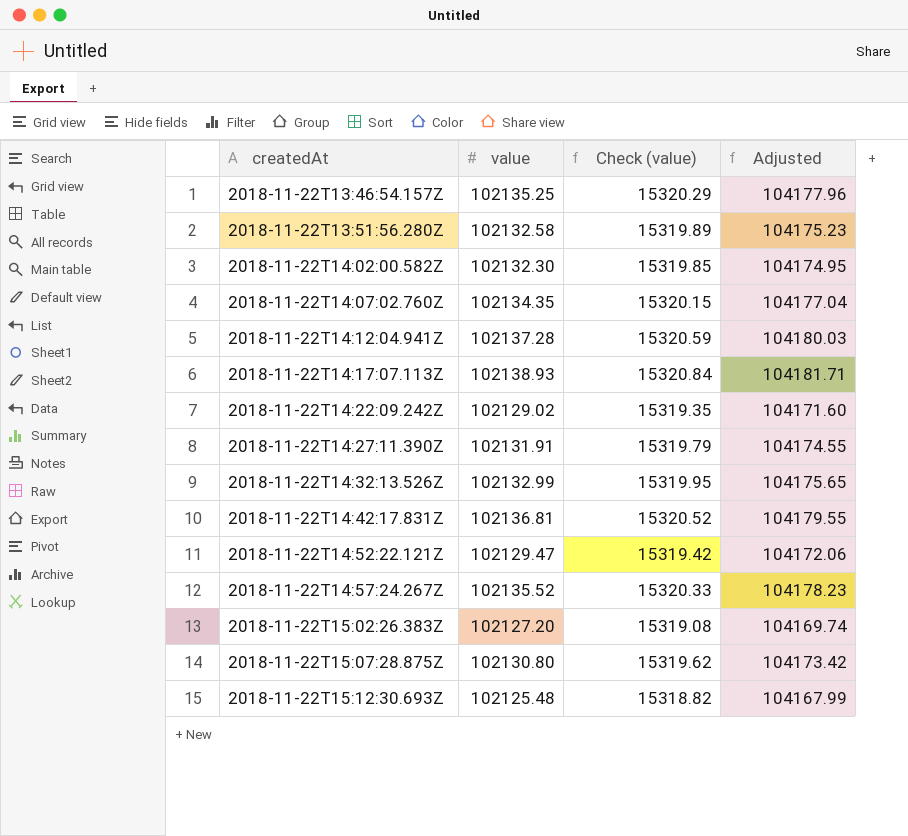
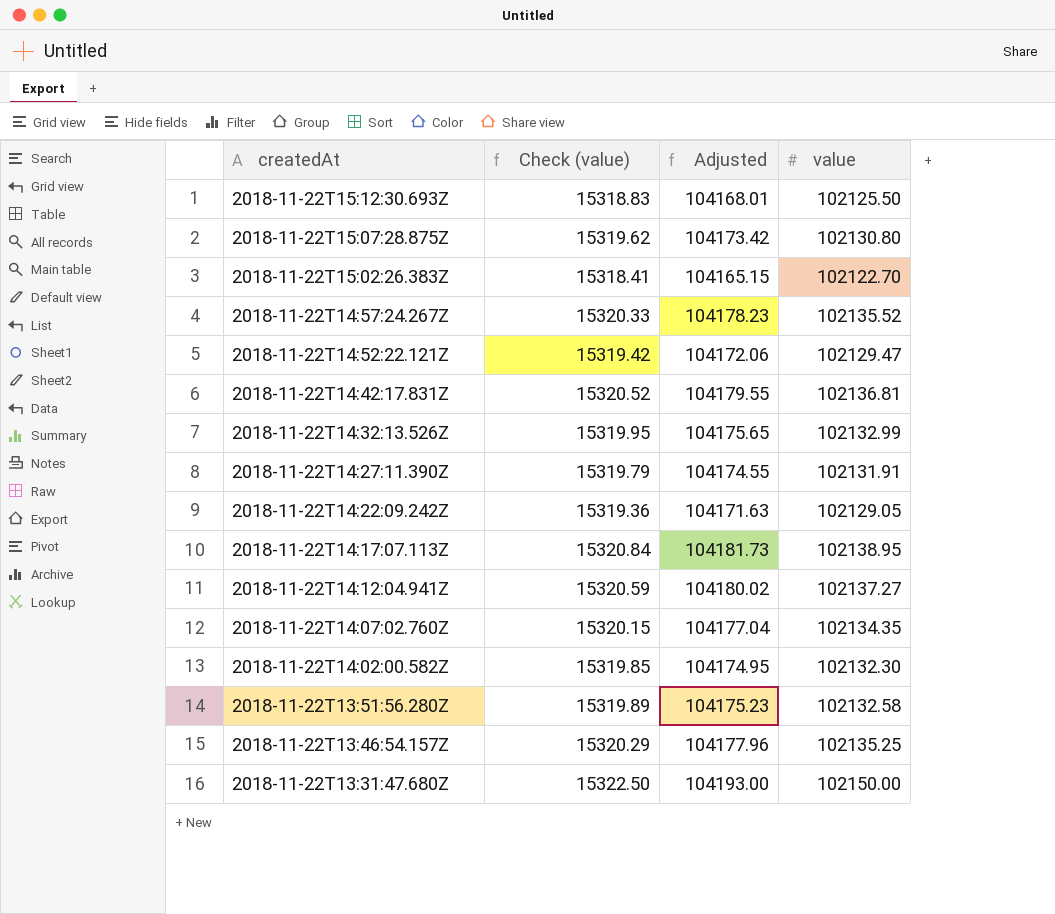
row order: createdAt ascending -> createdAt descending
column value | position: 2 -> 4
2018-11-22T15:12:30.693Z | Check (value): 15318.82 -> 15318.83
2018-11-22T15:12:30.693Z | Adjusted: 104167.99 -> 104168.01
2018-11-22T15:12:30.693Z | value: 102125.48 -> 102125.50
2018-11-22T15:02:26.383Z | Check (value): 15319.08 -> 15318.41
2018-11-22T15:02:26.383Z | Adjusted: 104169.74 -> 104165.15
2018-11-22T15:02:26.383Z | value: 102127.20 -> 102122.70
2018-11-22T14:22:09.242Z | Check (value): 15319.35 -> 15319.36
2018-11-22T14:22:09.242Z | Adjusted: 104171.60 -> 104171.63
2018-11-22T14:22:09.242Z | value: 102129.02 -> 102129.05
2018-11-22T14:17:07.113Z | Adjusted: 104181.71 -> 104181.73
2018-11-22T14:17:07.113Z | value: 102138.93 -> 102138.95
2018-11-22T14:12:04.941Z | Adjusted: 104180.03 -> 104180.02
2018-11-22T14:12:04.941Z | value: 102137.28 -> 102137.27
row 2018-11-22T13:31:47.680Z: none -> 15322.50 | 104193.00 | 102150.00

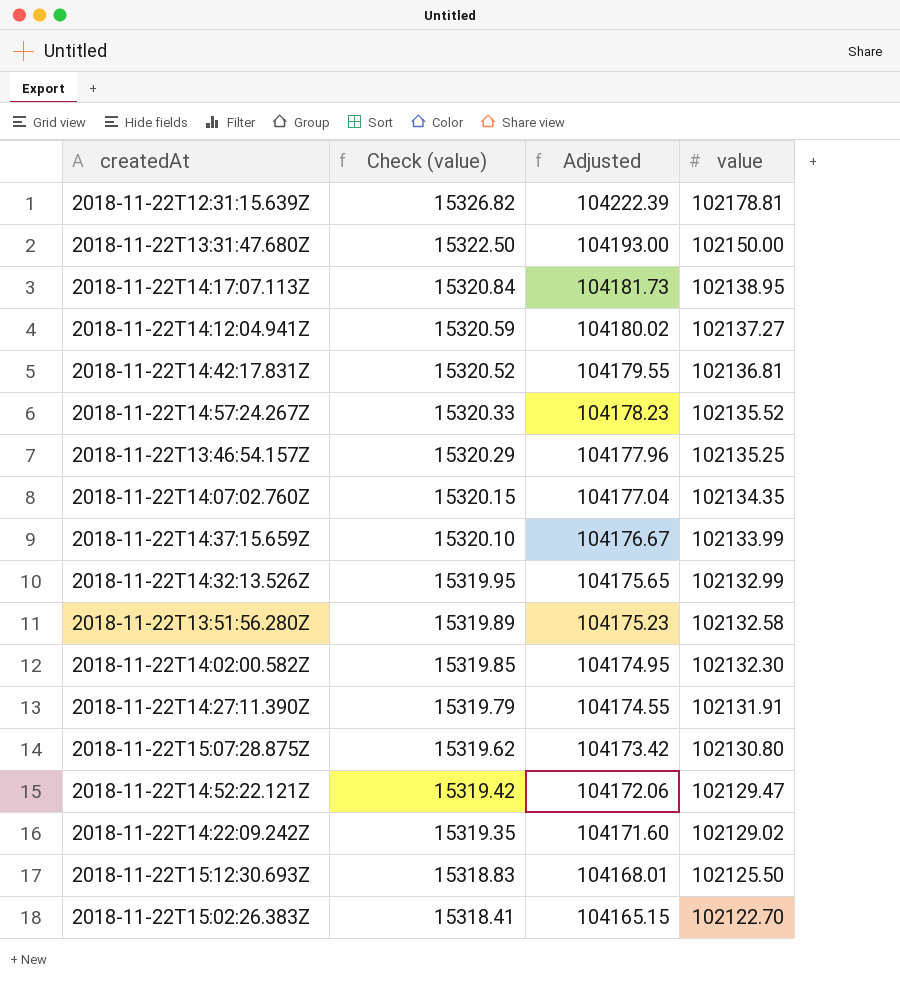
row order: createdAt descending -> Check (value) descending
row 2018-11-22T12:31:15.639Z: none -> 15326.82 | 104222.39 | 102178.81
row 2018-11-22T14:37:15.659Z: none -> 15320.10 | 104176.67 | 102133.99
2018-11-22T14:22:09.242Z | Check (value): 15319.36 -> 15319.35
2018-11-22T14:22:09.242Z | Adjusted: 104171.63 -> 104171.60
2018-11-22T14:22:09.242Z | value: 102129.05 -> 102129.02

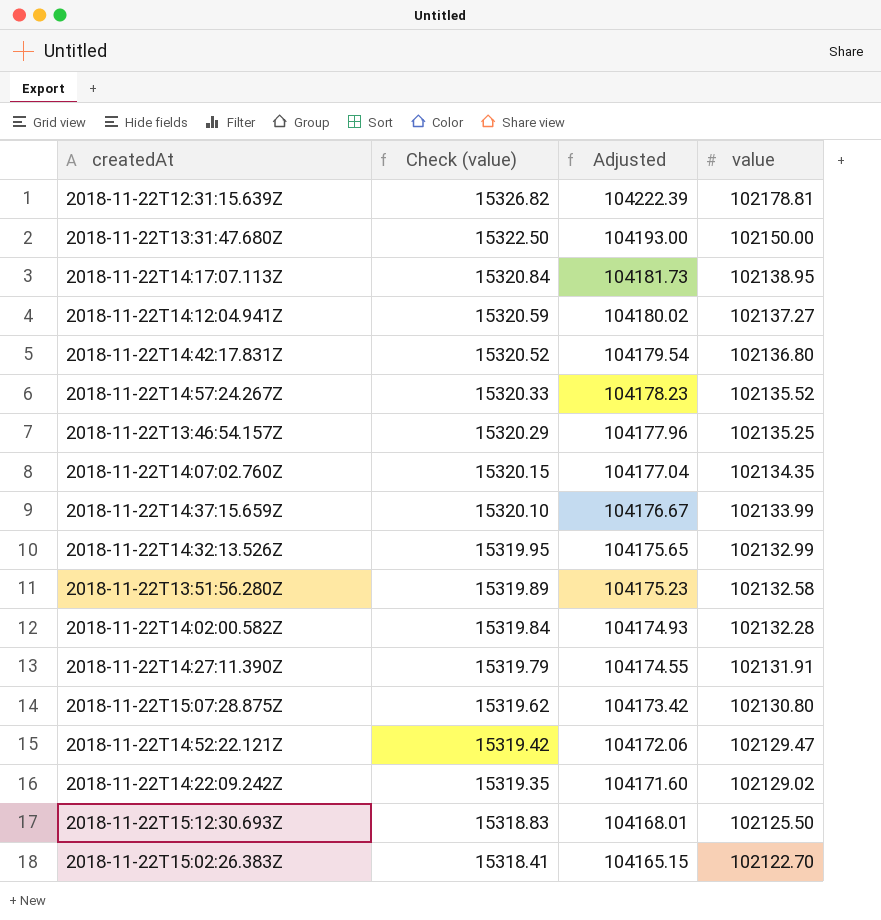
2018-11-22T14:42:17.831Z | Adjusted: 104179.55 -> 104179.54
2018-11-22T14:42:17.831Z | value: 102136.81 -> 102136.80
2018-11-22T14:02:00.582Z | Check (value): 15319.85 -> 15319.84
2018-11-22T14:02:00.582Z | Adjusted: 104174.95 -> 104174.93
2018-11-22T14:02:00.582Z | value: 102132.30 -> 102132.28

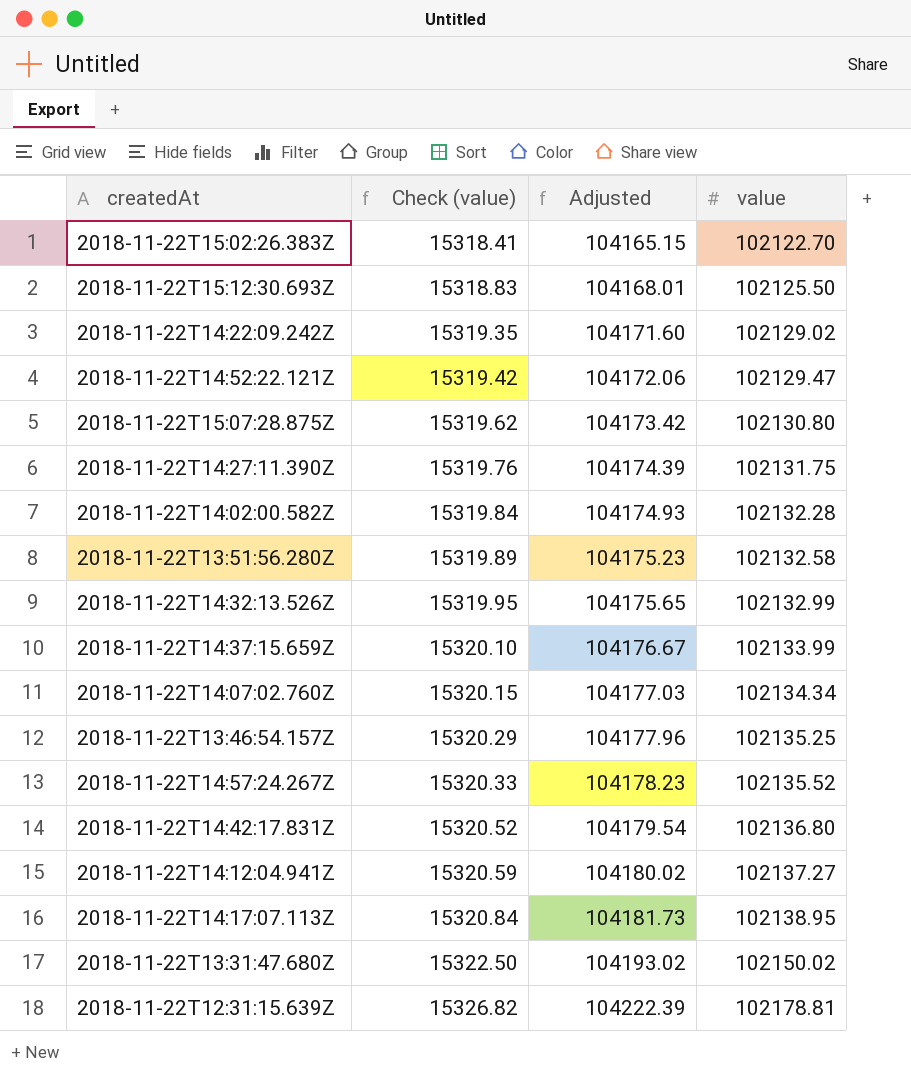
row order: Check (value) descending -> Check (value) ascending
2018-11-22T14:27:11.390Z | Check (value): 15319.79 -> 15319.76
2018-11-22T14:27:11.390Z | Adjusted: 104174.55 -> 104174.39
2018-11-22T14:27:11.390Z | value: 102131.91 -> 102131.75
2018-11-22T14:07:02.760Z | Adjusted: 104177.04 -> 104177.03
2018-11-22T14:07:02.760Z | value: 102134.35 -> 102134.34
2018-11-22T13:31:47.680Z | Adjusted: 104193.00 -> 104193.02
2018-11-22T13:31:47.680Z | value: 102150.00 -> 102150.02

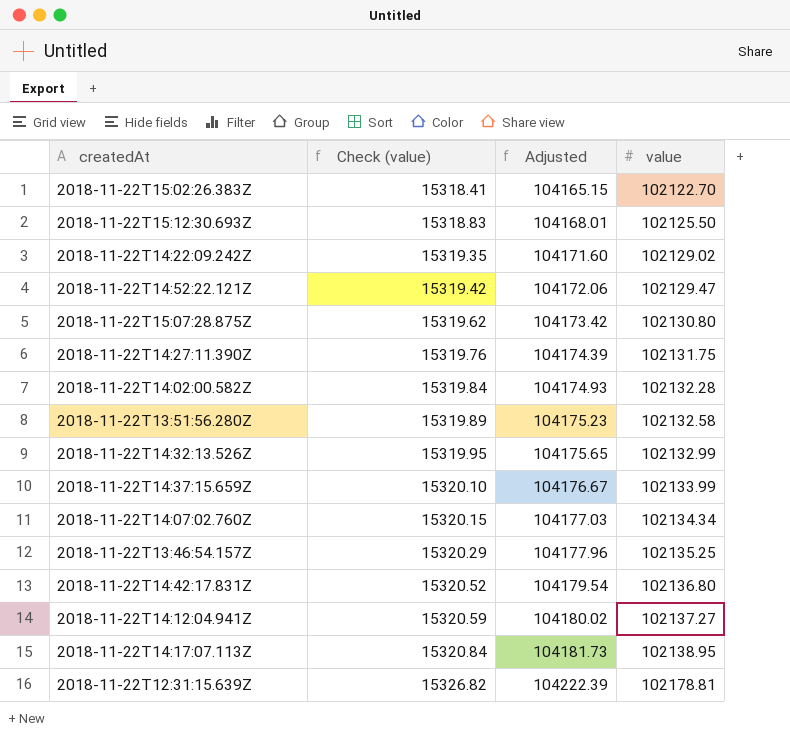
row 2018-11-22T14:57:24.267Z: 15320.33 | 104178.23 | 102135.52 -> none
row 2018-11-22T13:31:47.680Z: 15322.50 | 104193.02 | 102150.02 -> none

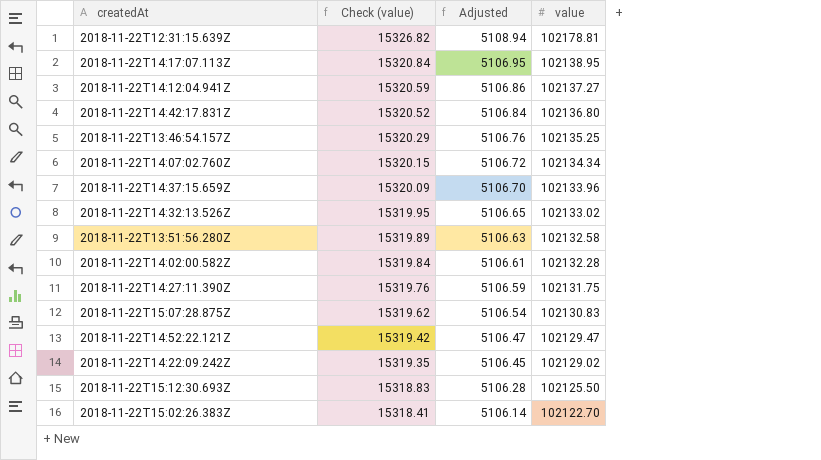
row order: Check (value) ascending -> Check (value) descending
column Adjusted | formula: [value] * 1.02 -> [value] * 0.05
2018-11-22T14:37:15.659Z | Check (value): 15320.10 -> 15320.09
2018-11-22T14:37:15.659Z | value: 102133.99 -> 102133.96
2018-11-22T14:32:13.526Z | value: 102132.99 -> 102133.02
2018-11-22T15:07:28.875Z | value: 102130.80 -> 102130.83

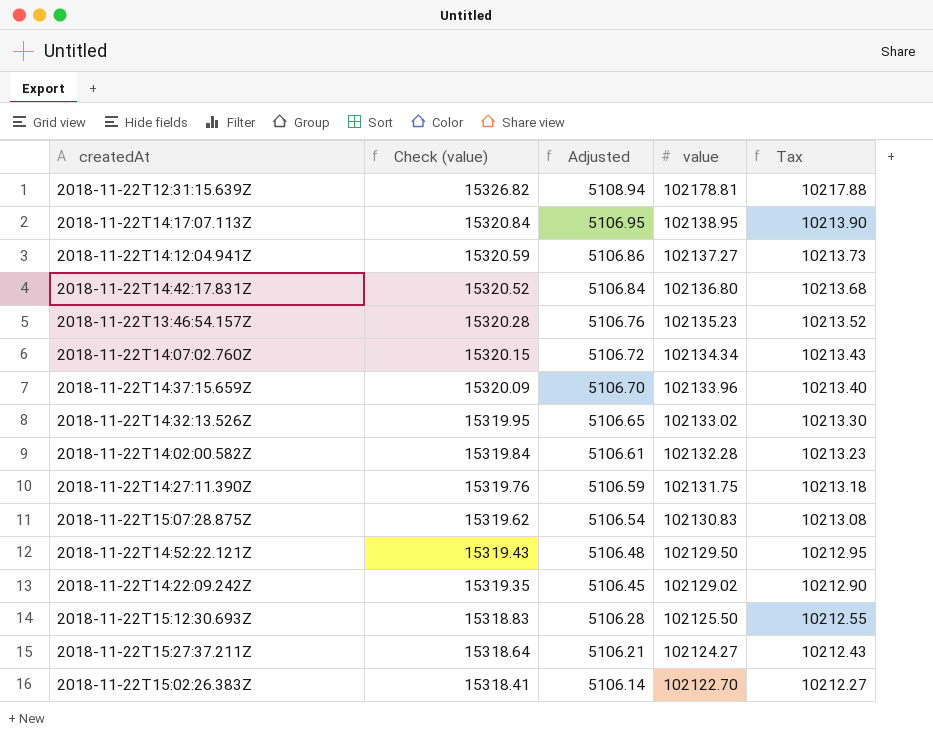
column Tax | formula: none -> [value] * 0.1
row 2018-11-22T13:51:56.280Z: 15319.89 | 5106.63 | 102132.58 -> none
2018-11-22T13:46:54.157Z | Check (value): 15320.29 -> 15320.28
2018-11-22T13:46:54.157Z | value: 102135.25 -> 102135.23
2018-11-22T14:52:22.121Z | Check (value): 15319.42 -> 15319.43
2018-11-22T14:52:22.121Z | Adjusted: 5106.47 -> 5106.48
2018-11-22T14:52:22.121Z | value: 102129.47 -> 102129.50
row 2018-11-22T15:27:37.211Z: none -> 15318.64 | 5106.21 | 102124.27 | 10212.43

